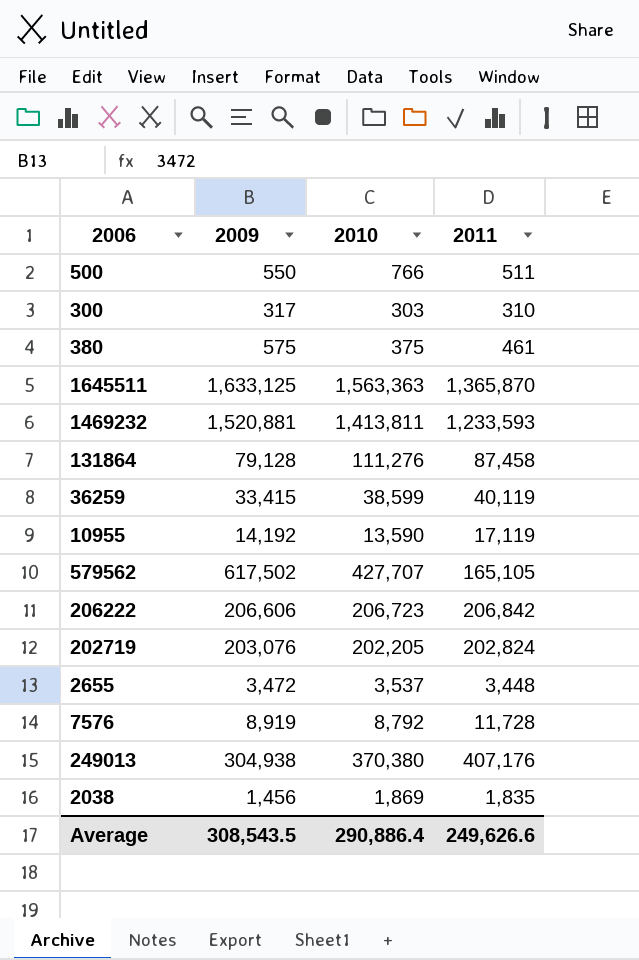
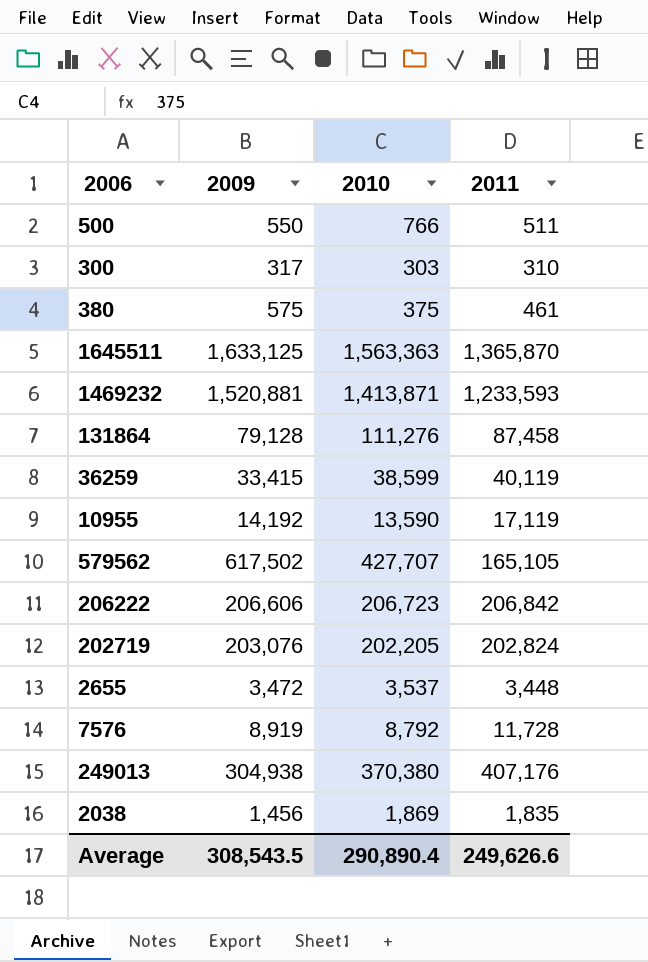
1469232 | 2010: 1,413,811 -> 1,413,871
Average | 2010: 290,886.4 -> 290,890.4

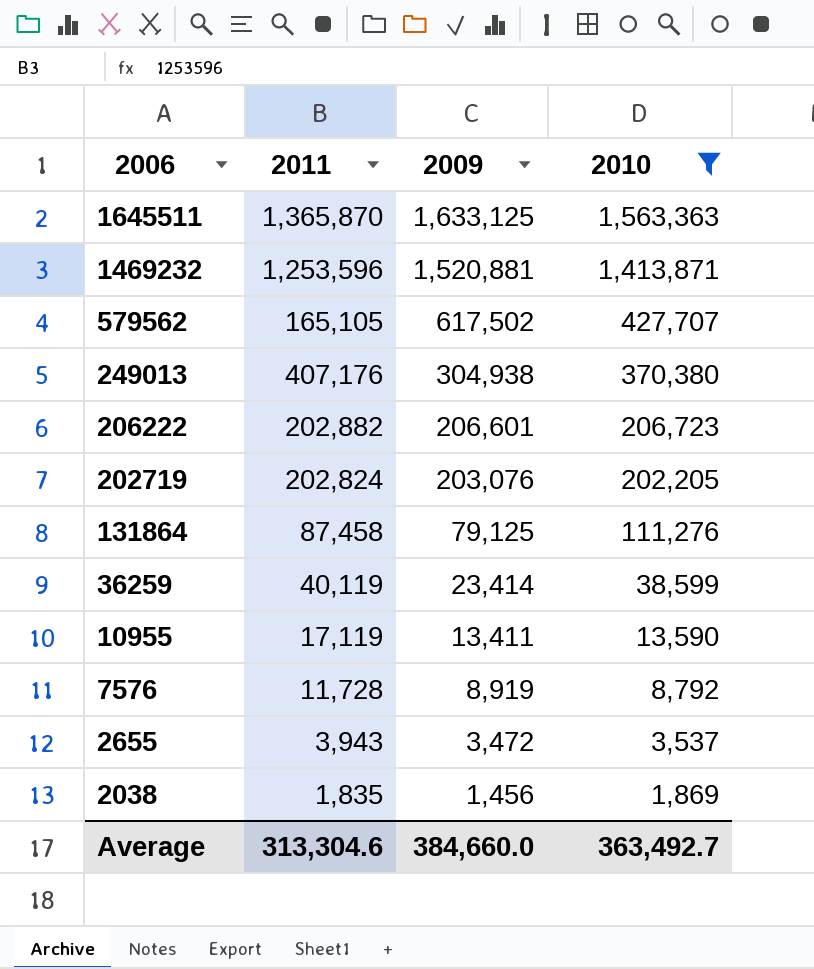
filter: none -> 2010 >= 1,869
row order: none -> 2006 descending
column 2011 | position: 4 -> 2
1469232 | 2011: 1,233,593 -> 1,253,596
206222 | 2011: 206,842 -> 202,882
206222 | 2009: 206,606 -> 206,601
131864 | 2009: 79,128 -> 79,125
36259 | 2009: 33,415 -> 23,414
10955 | 2009: 14,192 -> 13,411
2655 | 2011: 3,448 -> 3,943
Average | 2011: 249,626.6 -> 313,304.6
Average | 2009: 308,543.5 -> 384,660.0
Average | 2010: 290,890.4 -> 363,492.7

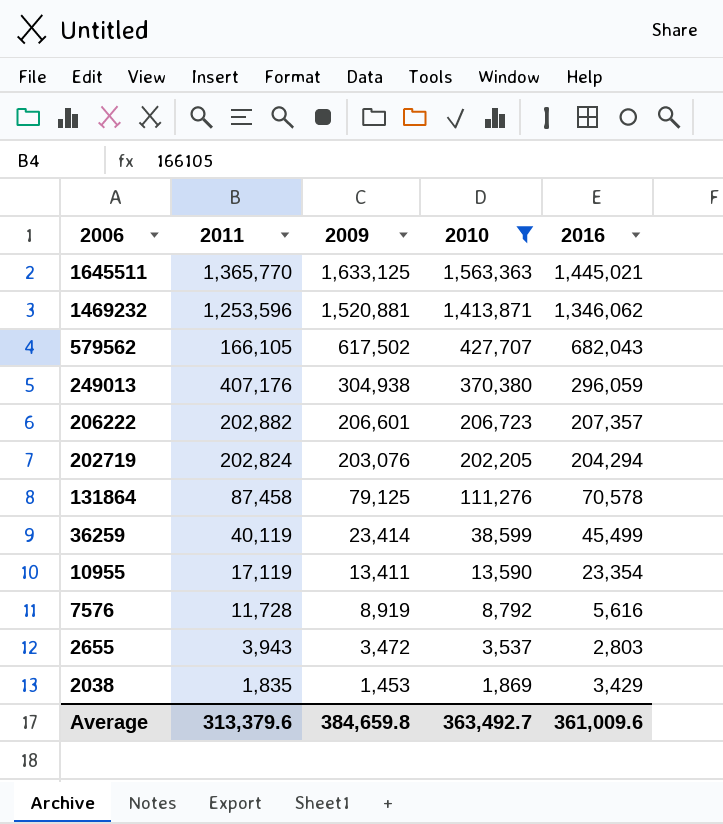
column 2016 | position: none -> 5
1645511 | 2011: 1,365,870 -> 1,365,770
579562 | 2011: 165,105 -> 166,105
2038 | 2009: 1,456 -> 1,453
Average | 2011: 313,304.6 -> 313,379.6
Average | 2009: 384,660.0 -> 384,659.8

